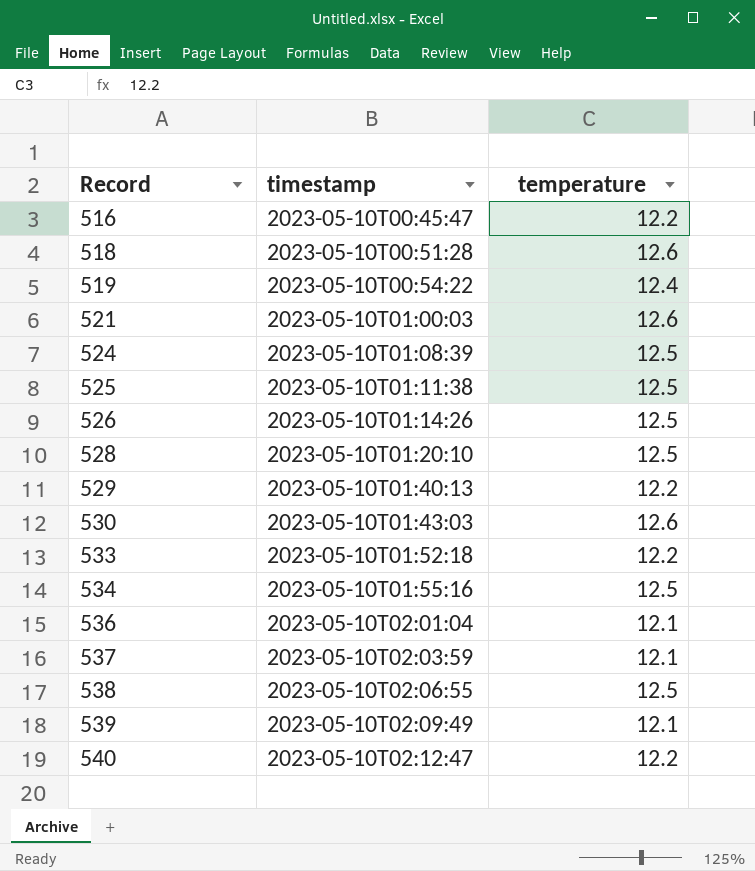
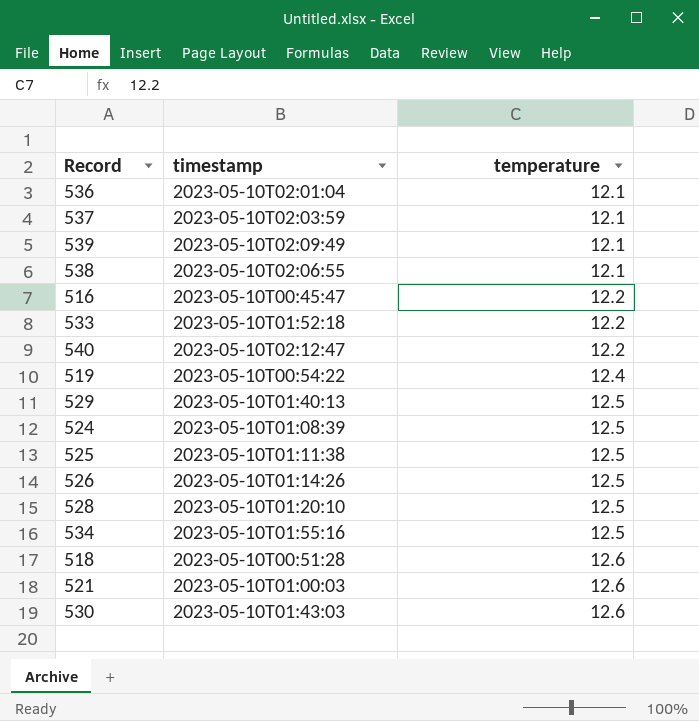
row order: Record ascending -> temperature ascending
538 | temperature: 12.5 -> 12.1
529 | temperature: 12.2 -> 12.5

